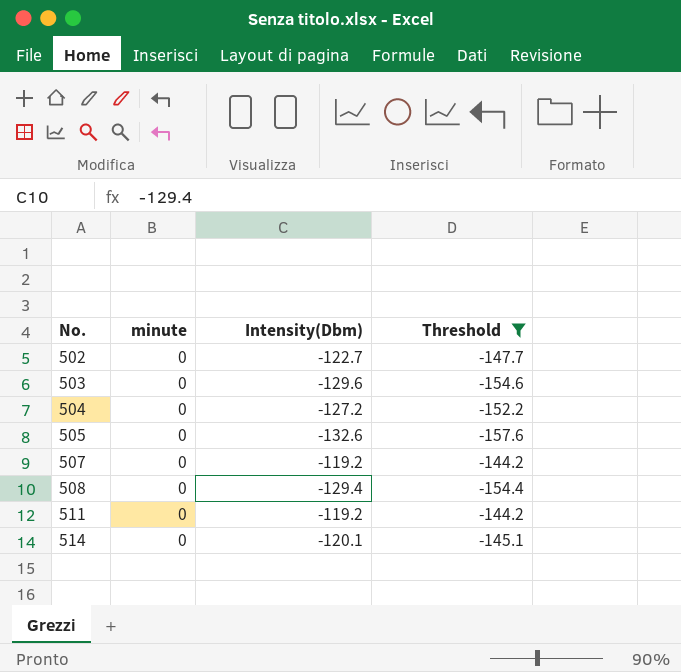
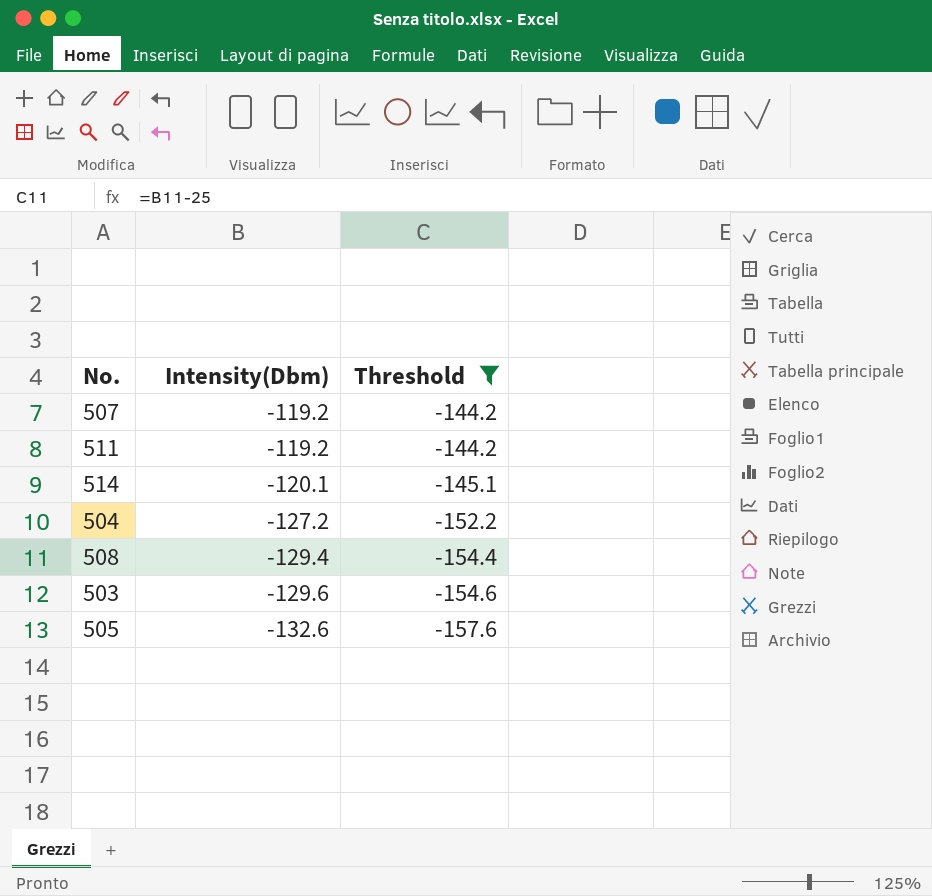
row order: No. ascending -> Intensity(Dbm) descending
column minute | position: 2 -> none
row 502: 0 | -122.7 | -147.7 -> none

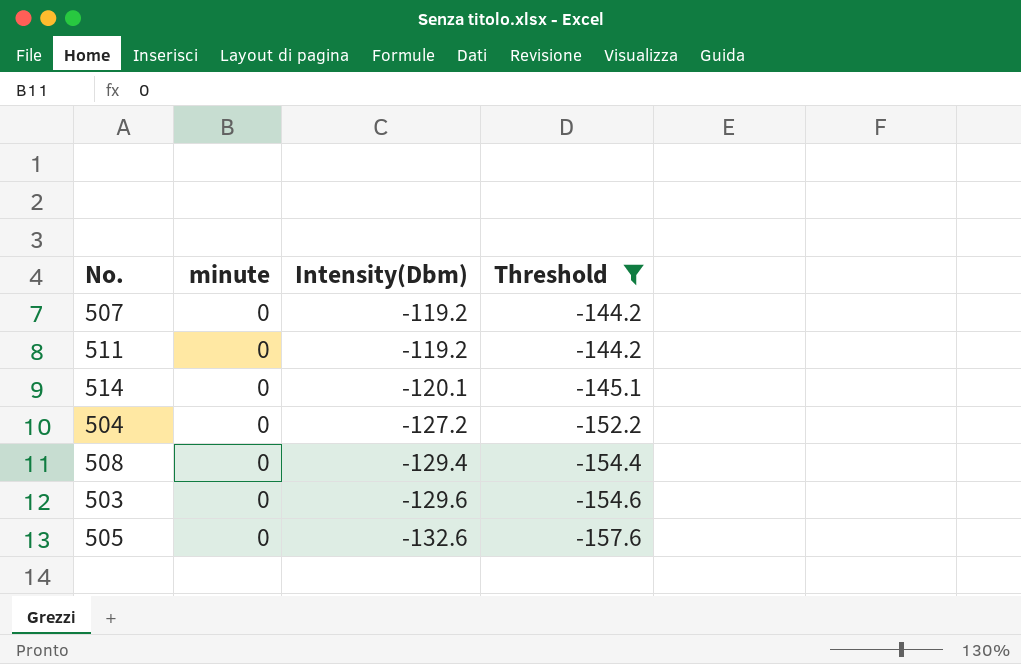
column minute | position: none -> 2

